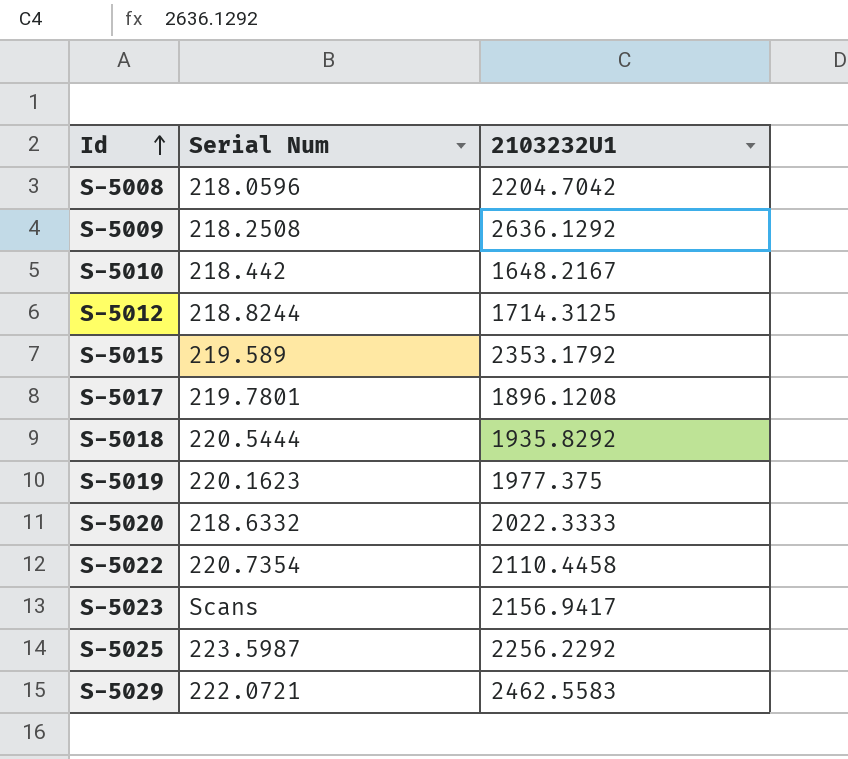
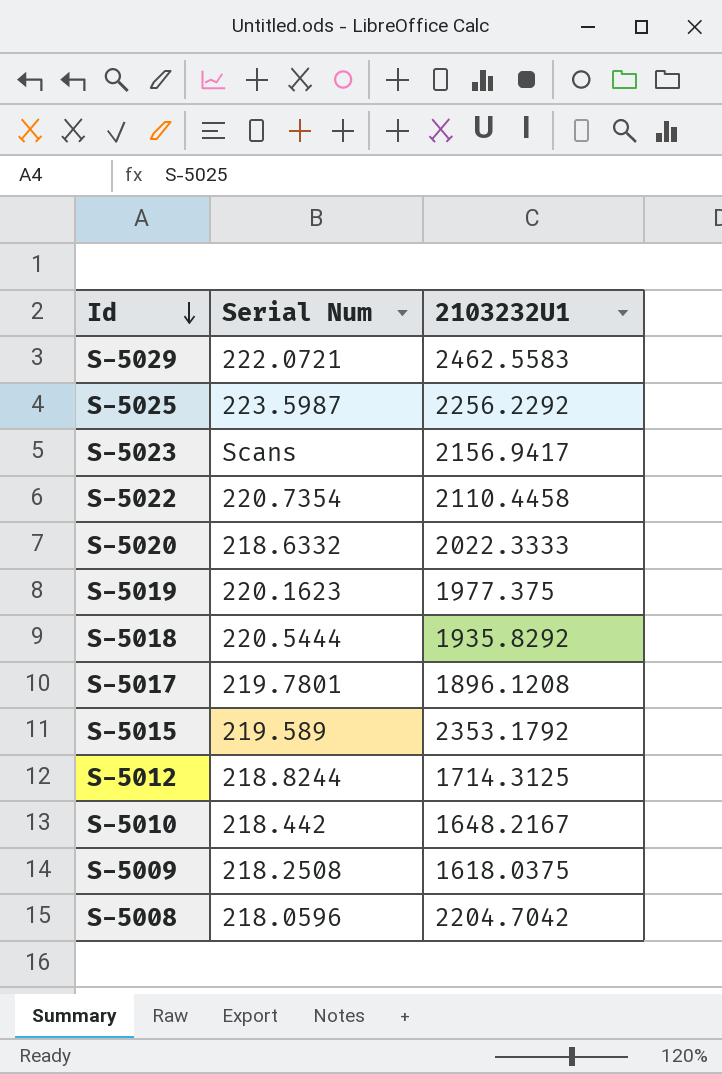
row order: Id ascending -> Id descending
S-5009 | 2103232U1: 2636.1292 -> 1618.0375

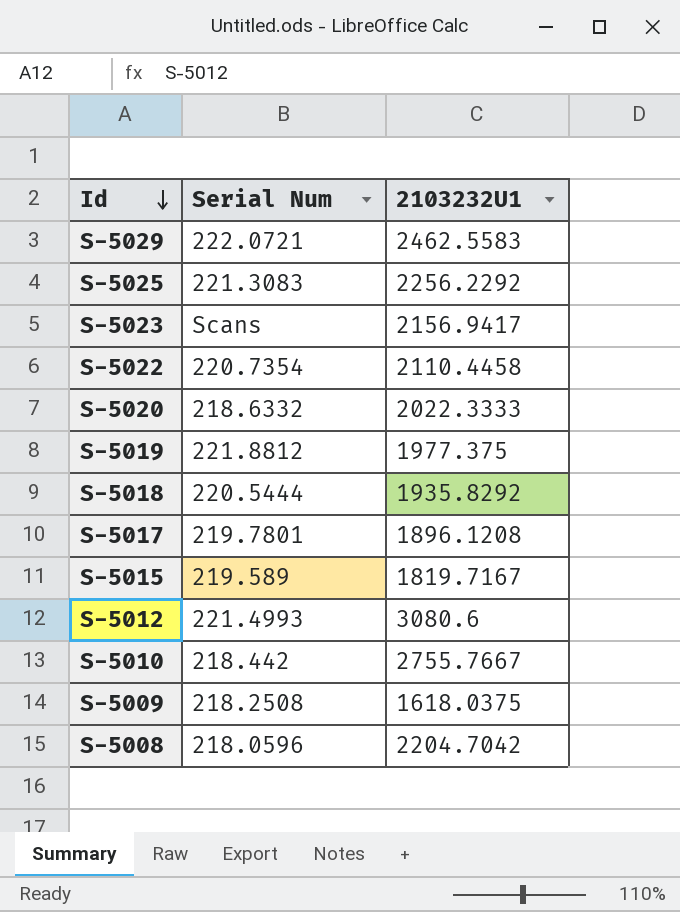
S-5025 | Serial Num: 223.5987 -> 221.3083
S-5019 | Serial Num: 220.1623 -> 221.8812
S-5015 | 2103232U1: 2353.1792 -> 1819.7167
S-5012 | Serial Num: 218.8244 -> 221.4993
S-5012 | 2103232U1: 1714.3125 -> 3080.6
S-5010 | 2103232U1: 1648.2167 -> 2755.7667

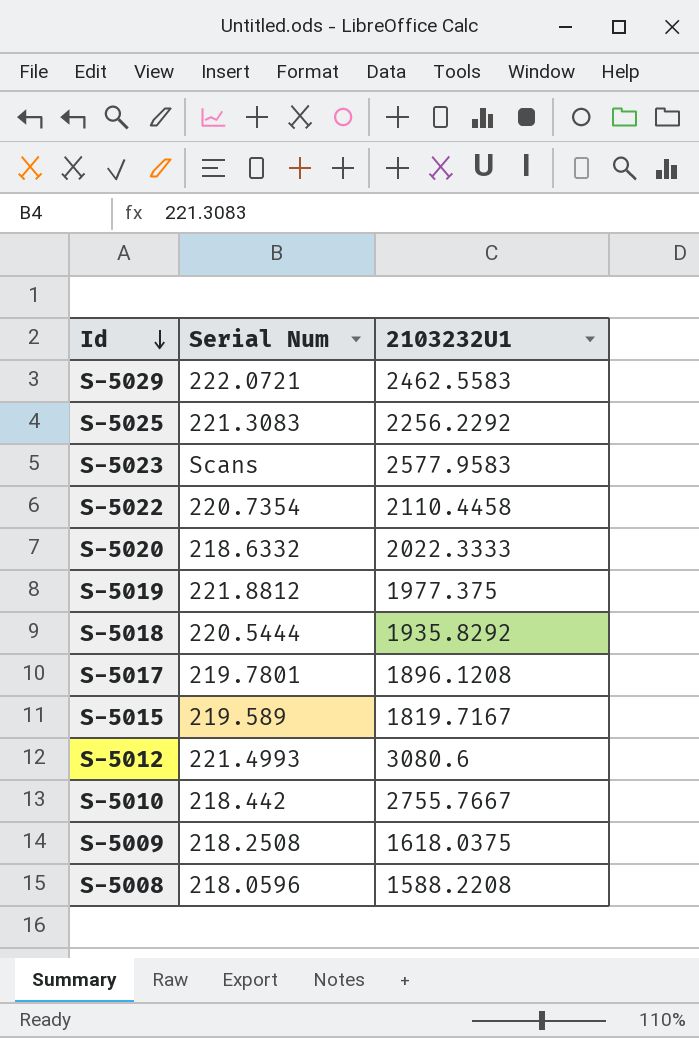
S-5023 | 2103232U1: 2156.9417 -> 2577.9583
S-5008 | 2103232U1: 2204.7042 -> 1588.2208

